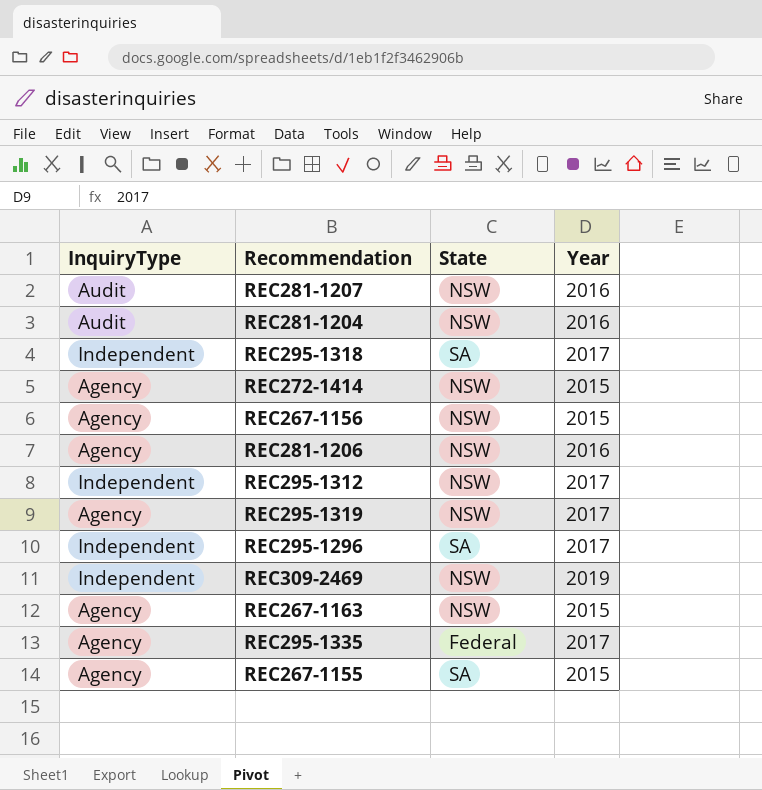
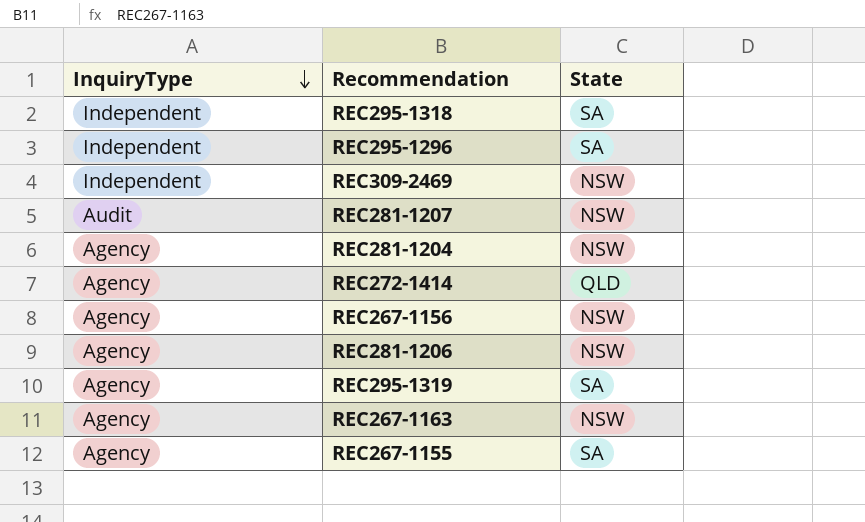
row order: none -> InquiryType descending
column Year | position: 4 -> none
row REC295-1312: Independent | NSW | 2017 -> none
row REC295-1335: Agency | Federal | 2017 -> none
REC281-1204 | InquiryType: Audit -> Agency
REC272-1414 | State: NSW -> QLD
REC295-1319 | State: NSW -> SA

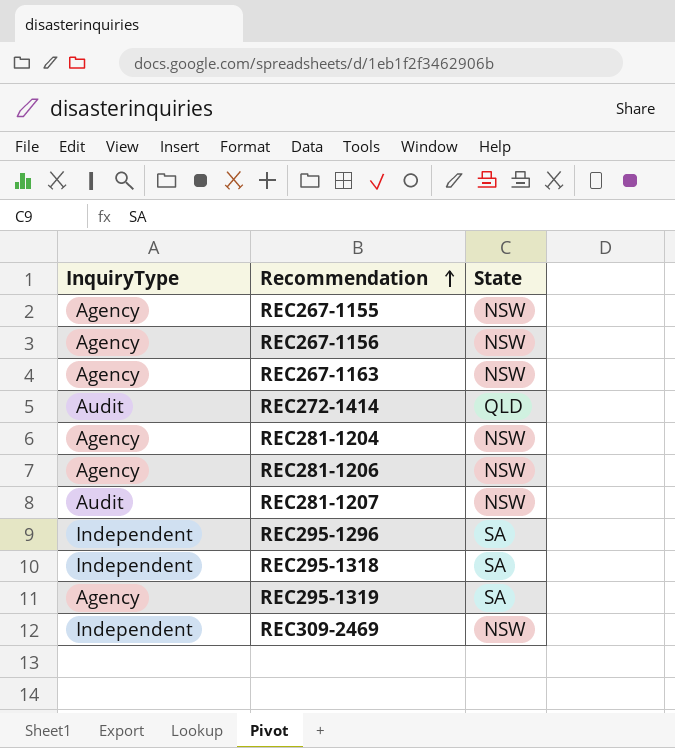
row order: InquiryType descending -> Recommendation ascending
REC267-1155 | State: SA -> NSW
REC272-1414 | InquiryType: Agency -> Audit

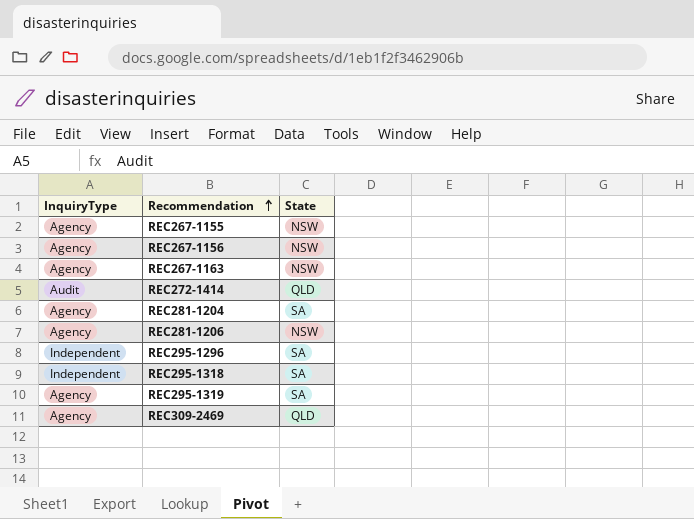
row REC281-1207: Audit | NSW -> none
REC281-1204 | State: NSW -> SA
REC309-2469 | InquiryType: Independent -> Agency
REC309-2469 | State: NSW -> QLD

